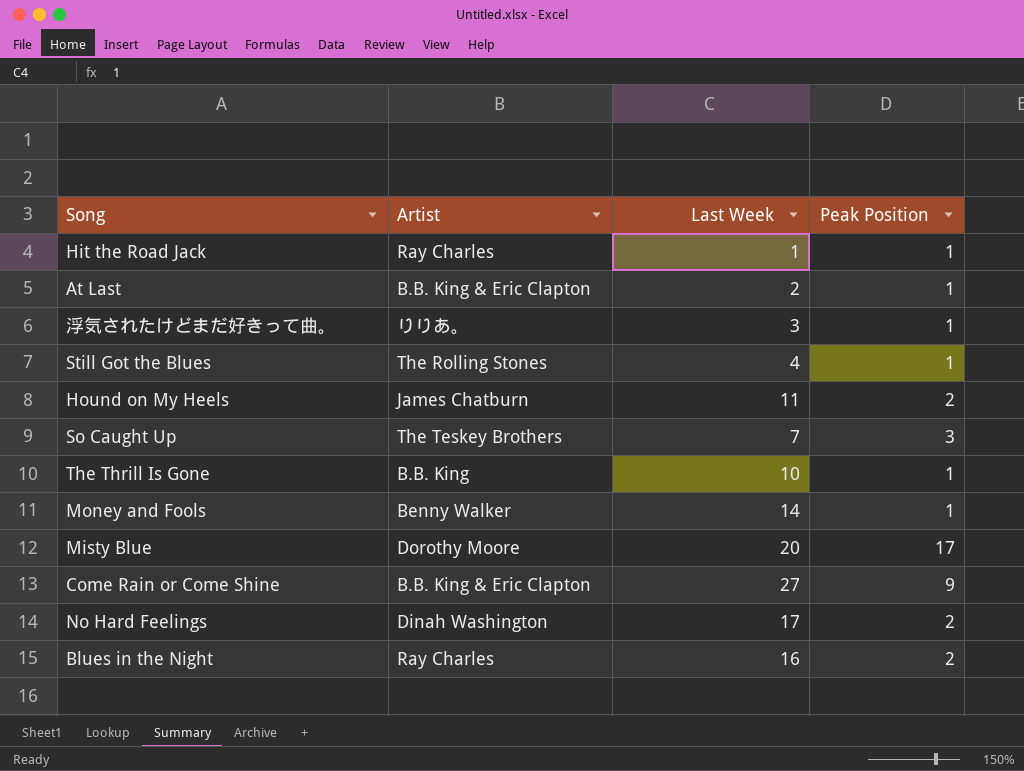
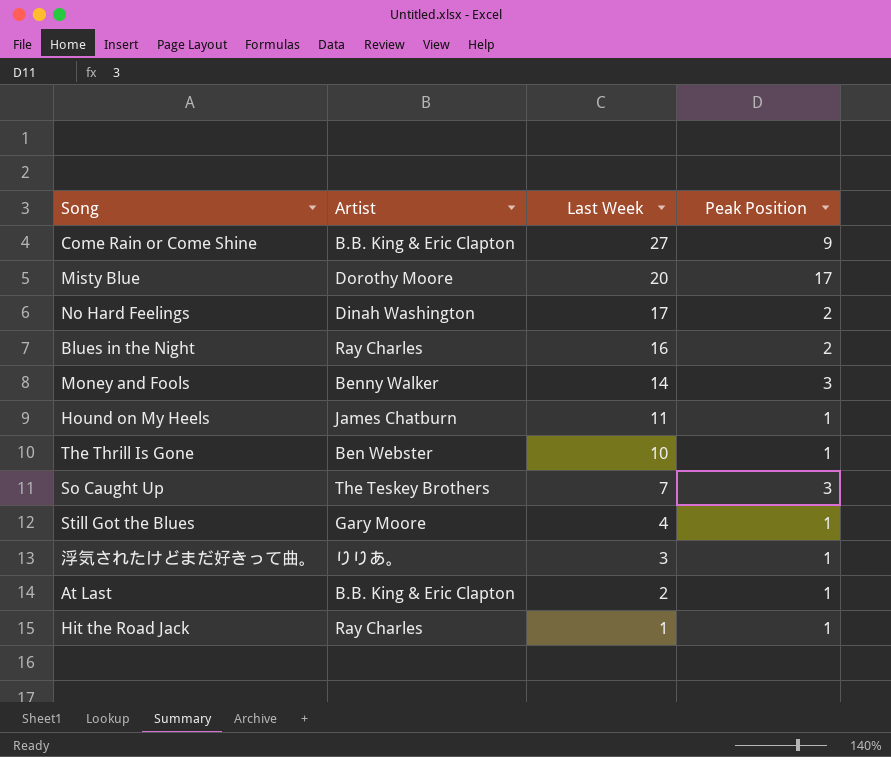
row order: none -> Last Week descending
Money and Fools | Peak Position: 1 -> 3
Hound on My Heels | Peak Position: 2 -> 1
The Thrill Is Gone | Artist: B.B. King -> Ben Webster
Still Got the Blues | Artist: The Rolling Stones -> Gary Moore

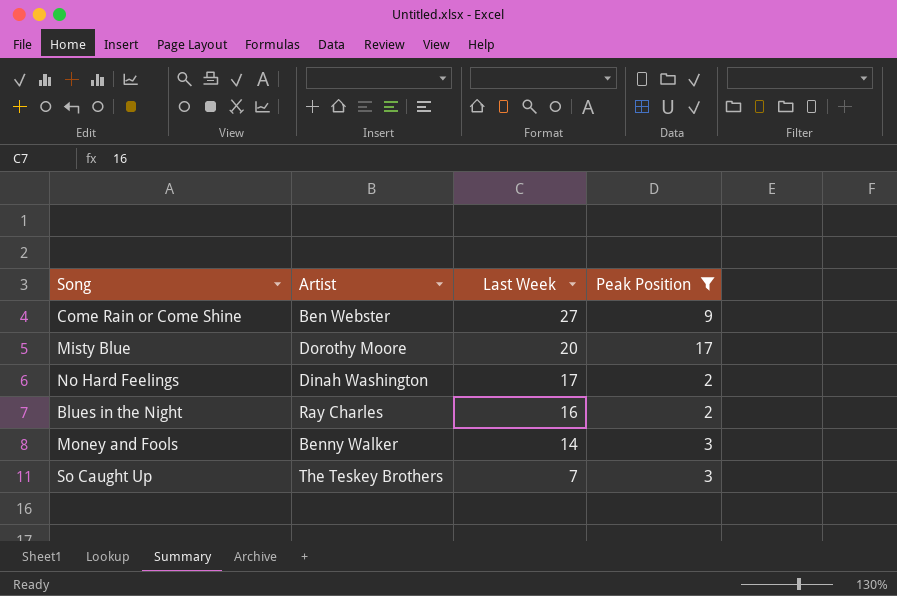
filter: none -> Peak Position != 1
Come Rain or Come Shine | Artist: B.B. King & Eric Clapton -> Ben Webster

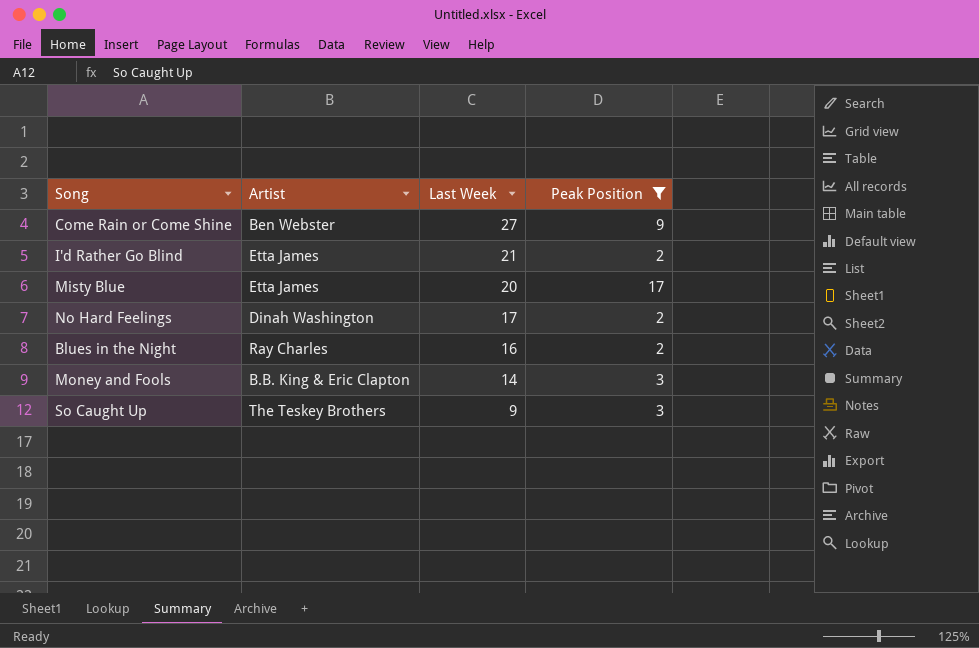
row I'd Rather Go Blind: none -> Etta James | 21 | 2
Misty Blue | Artist: Dorothy Moore -> Etta James
Money and Fools | Artist: Benny Walker -> B.B. King & Eric Clapton
So Caught Up | Last Week: 7 -> 9

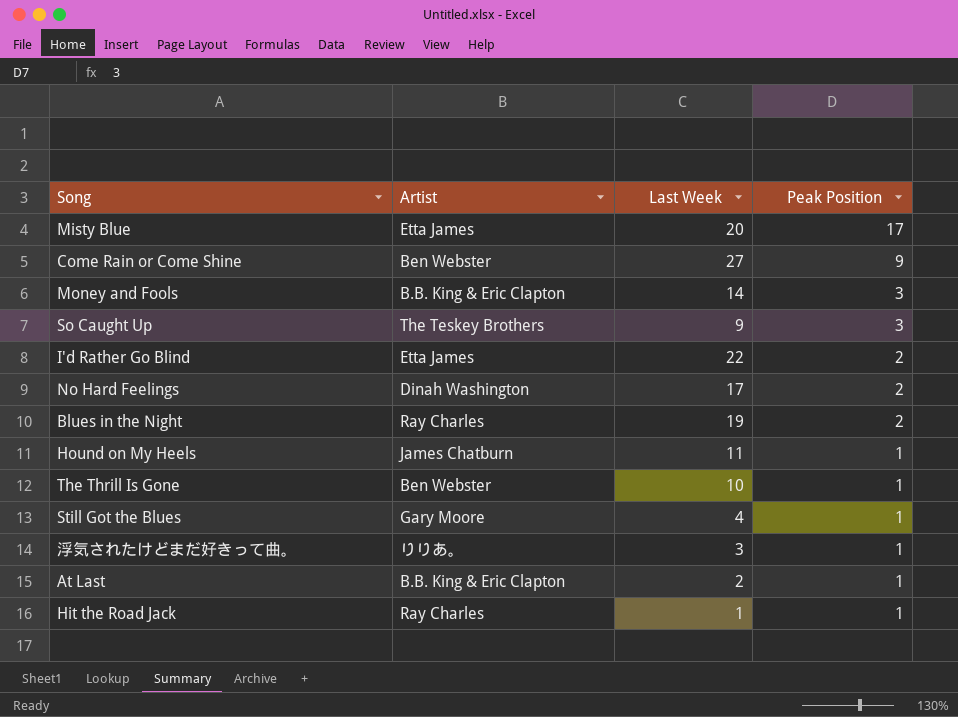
filter: Peak Position != 1 -> none
row order: Last Week descending -> Peak Position descending
I'd Rather Go Blind | Last Week: 21 -> 22
Blues in the Night | Last Week: 16 -> 19

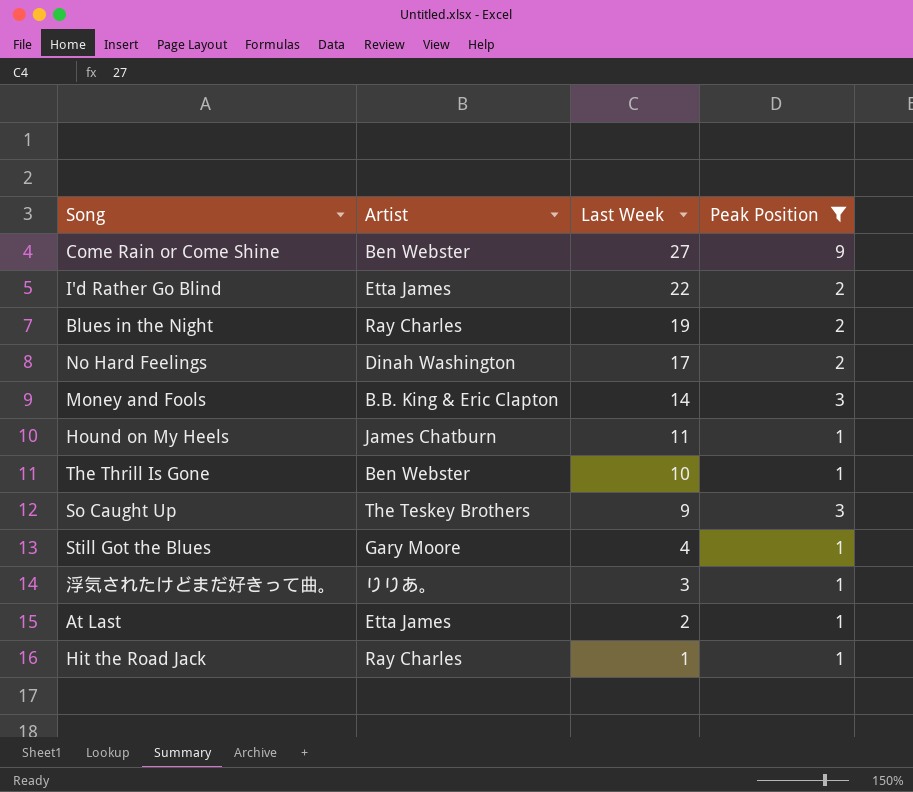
filter: none -> Peak Position != 17
row order: Peak Position descending -> Last Week descending
At Last | Artist: B.B. King & Eric Clapton -> Etta James

